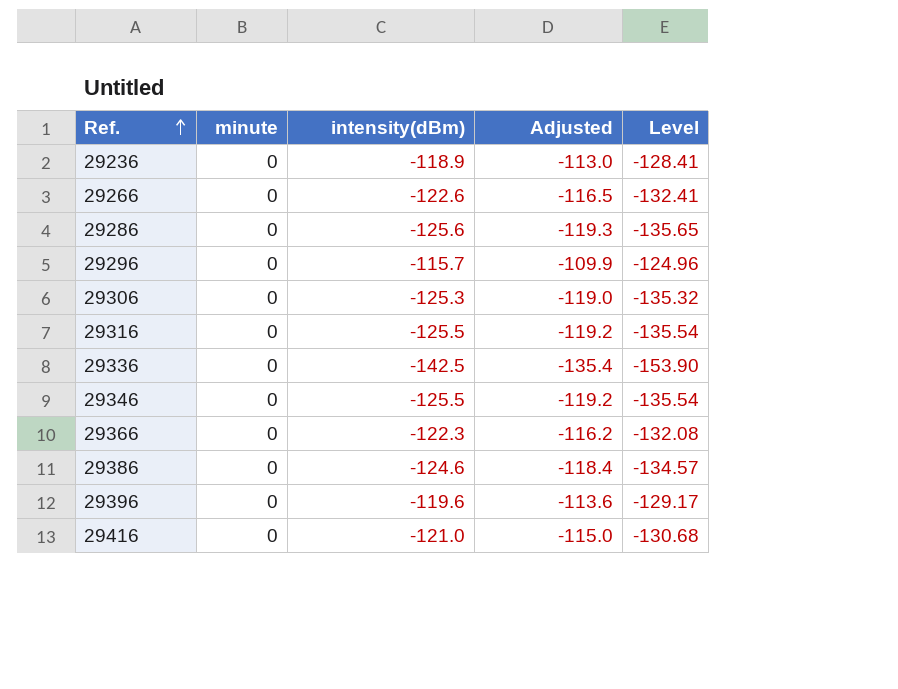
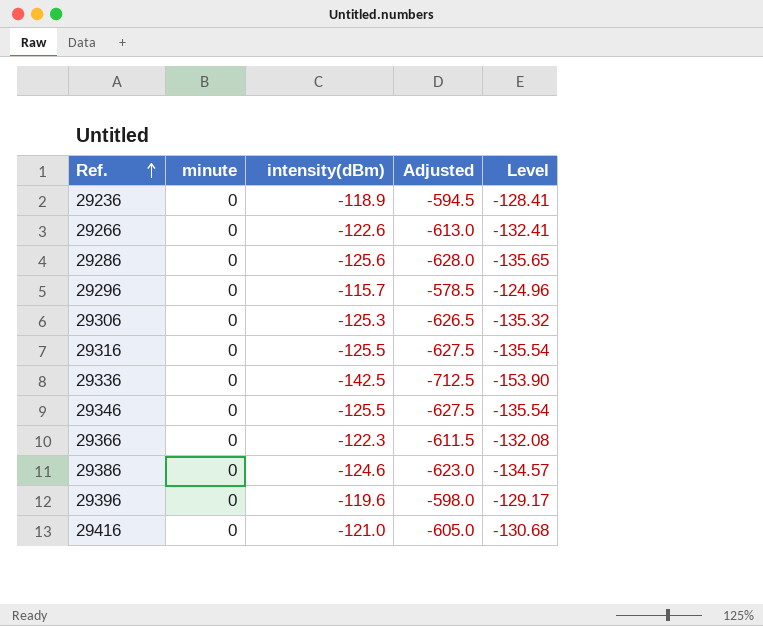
column Adjusted | formula: [intensity(dBm)] * 0.95 -> [intensity(dBm)] * 5

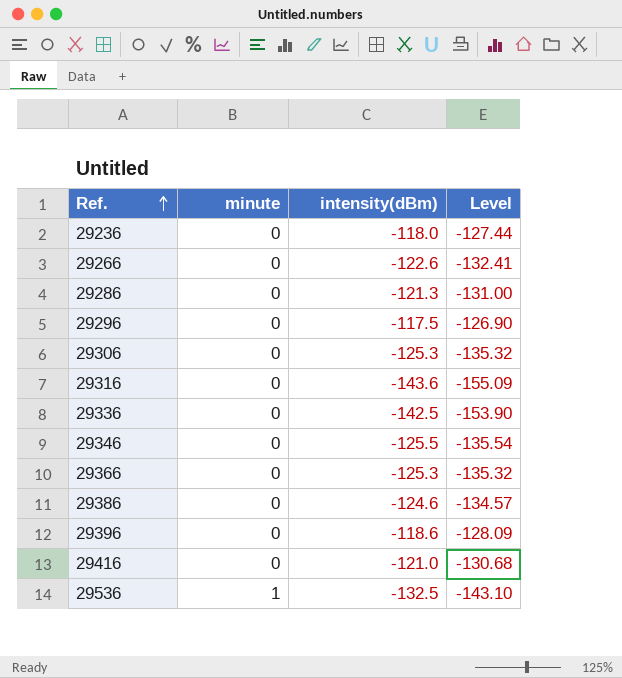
column Adjusted | formula: [intensity(dBm)] * 5 -> none
29236 | intensity(dBm): -118.9 -> -118.0
29236 | Level: -128.41 -> -127.44
29286 | intensity(dBm): -125.6 -> -121.3
29286 | Level: -135.65 -> -131.00
29296 | intensity(dBm): -115.7 -> -117.5
29296 | Level: -124.96 -> -126.90
29316 | intensity(dBm): -125.5 -> -143.6
29316 | Level: -135.54 -> -155.09
29366 | intensity(dBm): -122.3 -> -125.3
29366 | Level: -132.08 -> -135.32
29396 | intensity(dBm): -119.6 -> -118.6
29396 | Level: -129.17 -> -128.09
row 29536: none -> 1 | -132.5 | -143.10

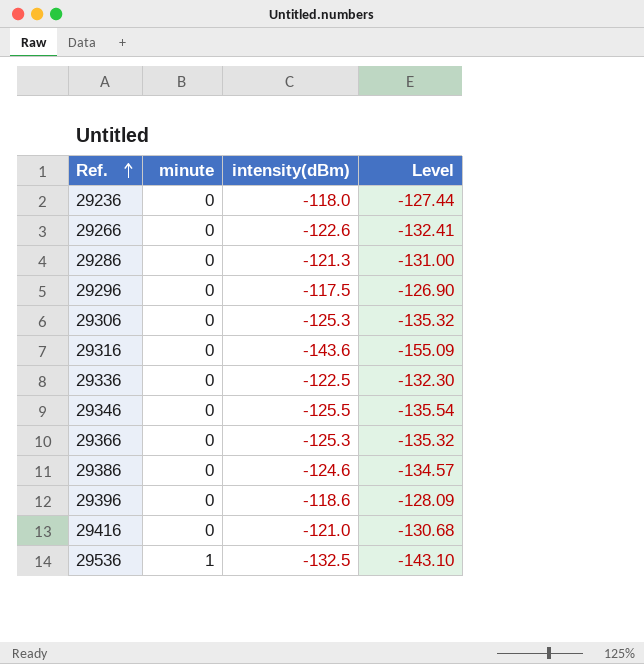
29336 | intensity(dBm): -142.5 -> -122.5
29336 | Level: -153.90 -> -132.30

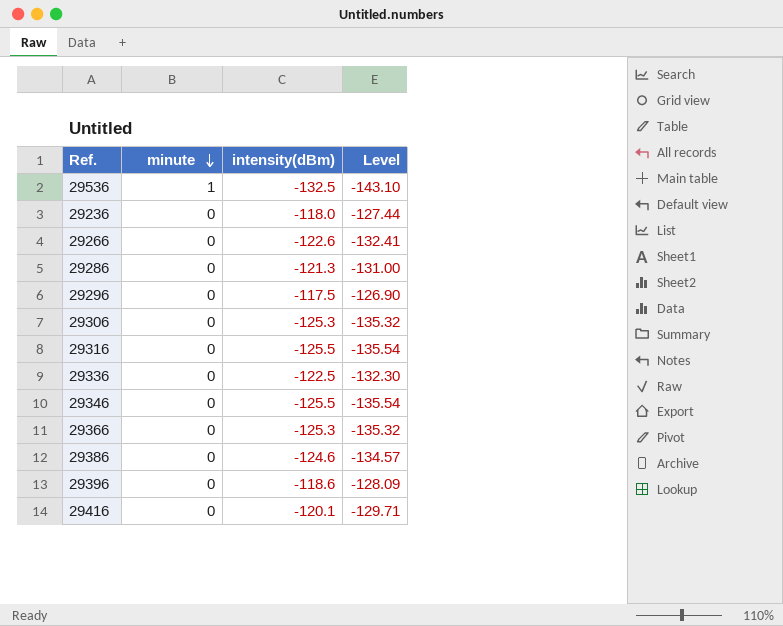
row order: Ref. ascending -> minute descending
29316 | intensity(dBm): -143.6 -> -125.5
29316 | Level: -155.09 -> -135.54
29416 | intensity(dBm): -121.0 -> -120.1
29416 | Level: -130.68 -> -129.71

